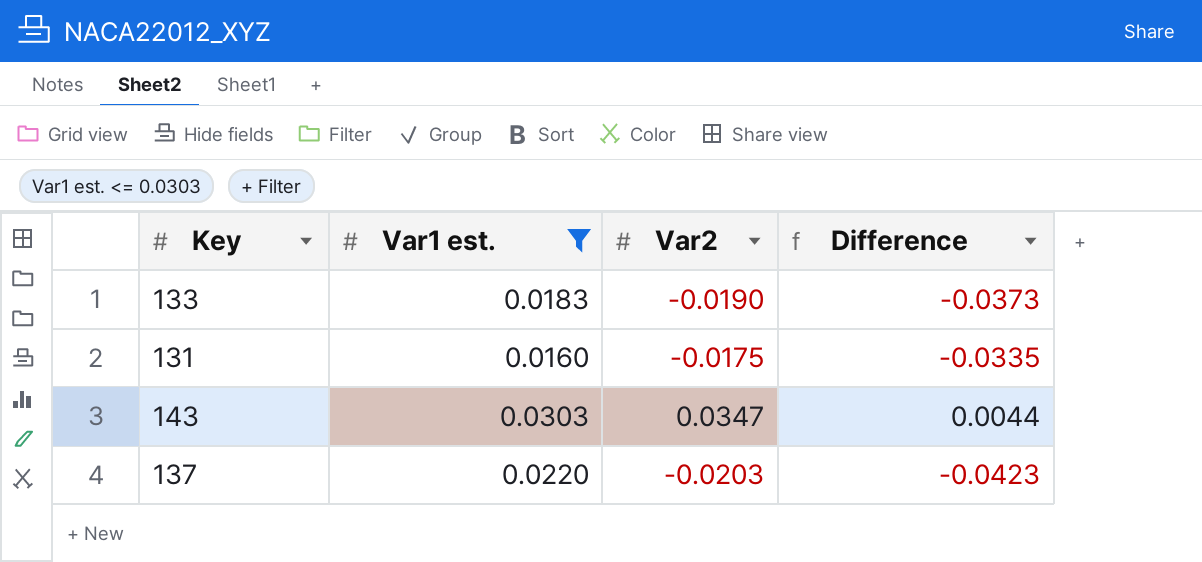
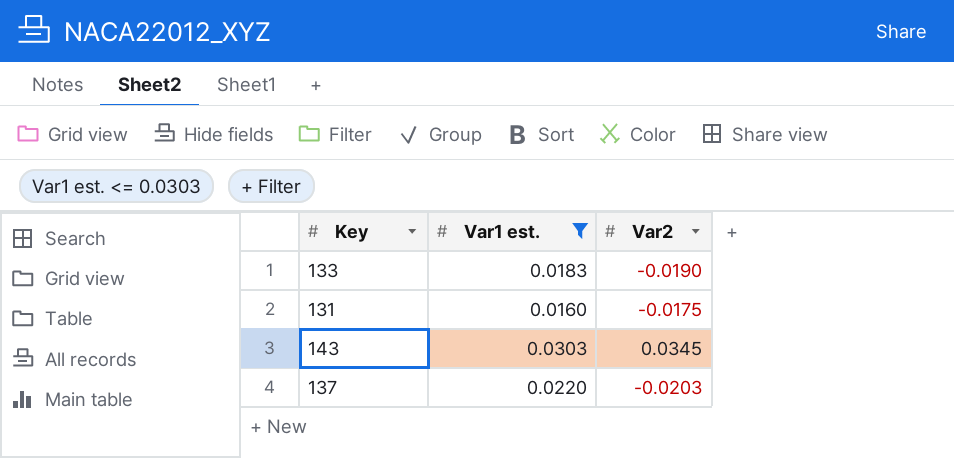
column Difference | formula: [Var2] - [Var1 est.] -> none
143 | Var2: 0.0347 -> 0.0345

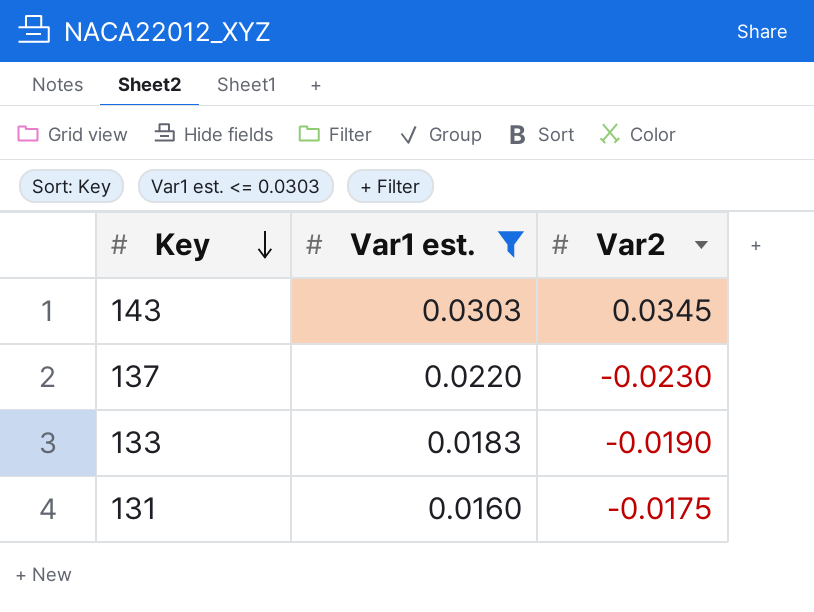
row order: none -> Key descending
137 | Var2: -0.0203 -> -0.0230

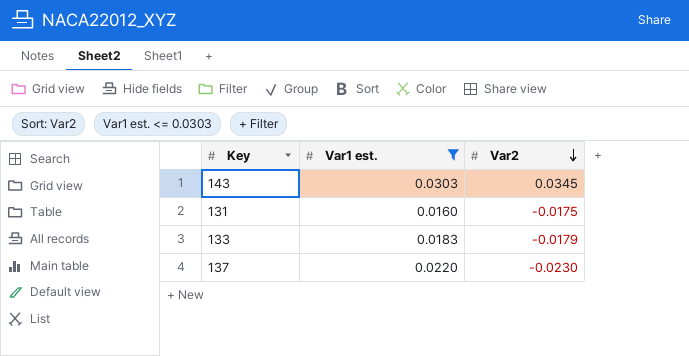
row order: Key descending -> Var2 descending
133 | Var2: -0.0190 -> -0.0179

